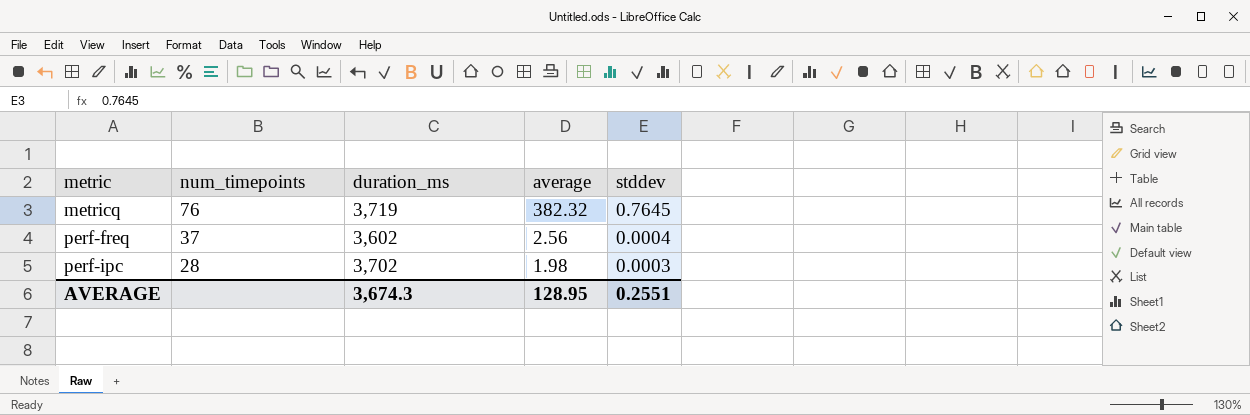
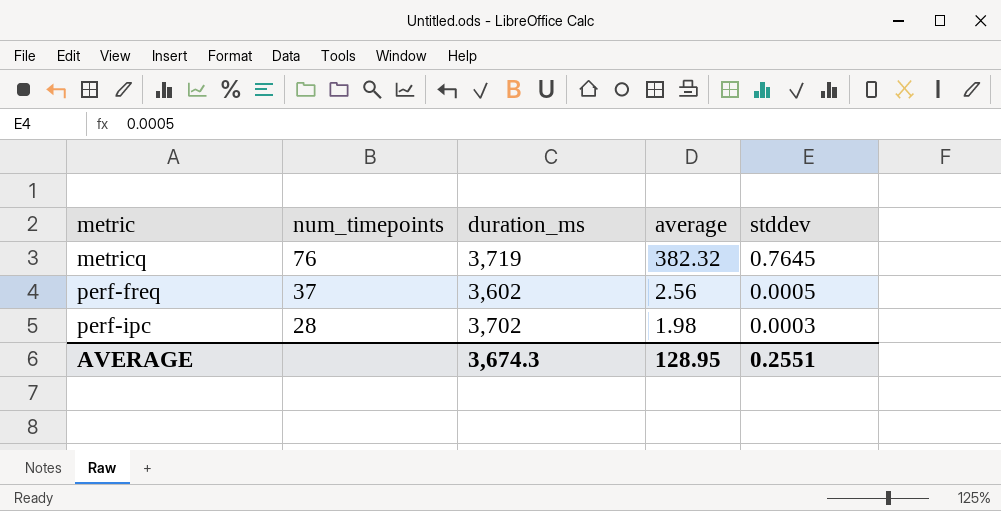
perf-freq | stddev: 0.0004 -> 0.0005

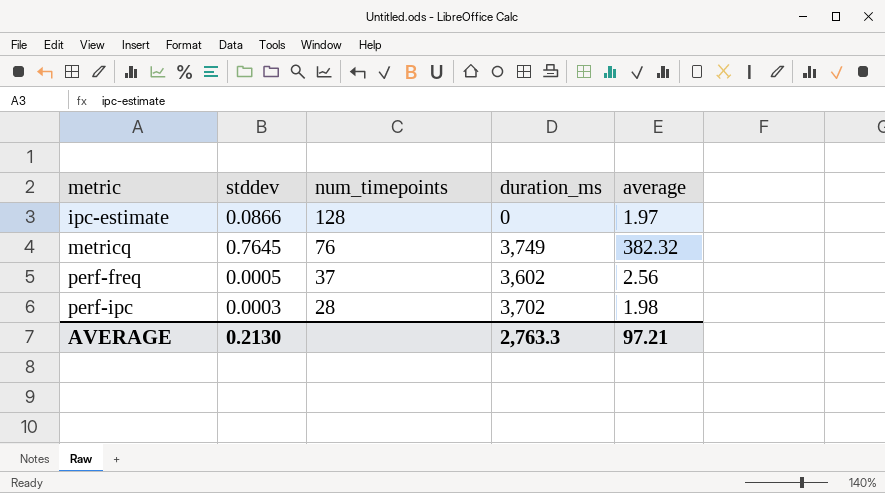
column stddev | position: 5 -> 2
row ipc-estimate: none -> 0.0866 | 128 | 0 | 1.97
metricq | duration_ms: 3,719 -> 3,749
AVERAGE | stddev: 0.2551 -> 0.2130
AVERAGE | duration_ms: 3,674.3 -> 2,763.3
AVERAGE | average: 128.95 -> 97.21

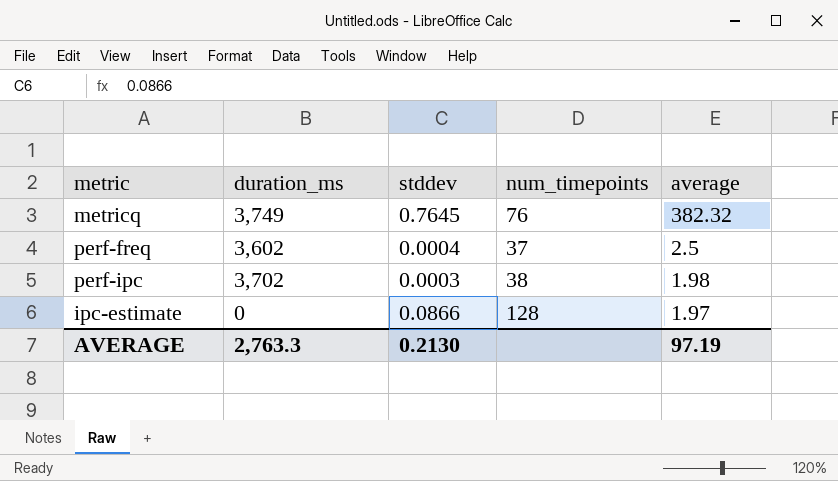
row order: metric ascending -> average descending
column duration_ms | position: 4 -> 2
perf-freq | stddev: 0.0005 -> 0.0004
perf-freq | average: 2.56 -> 2.5
perf-ipc | num_timepoints: 28 -> 38
AVERAGE | average: 97.21 -> 97.19

